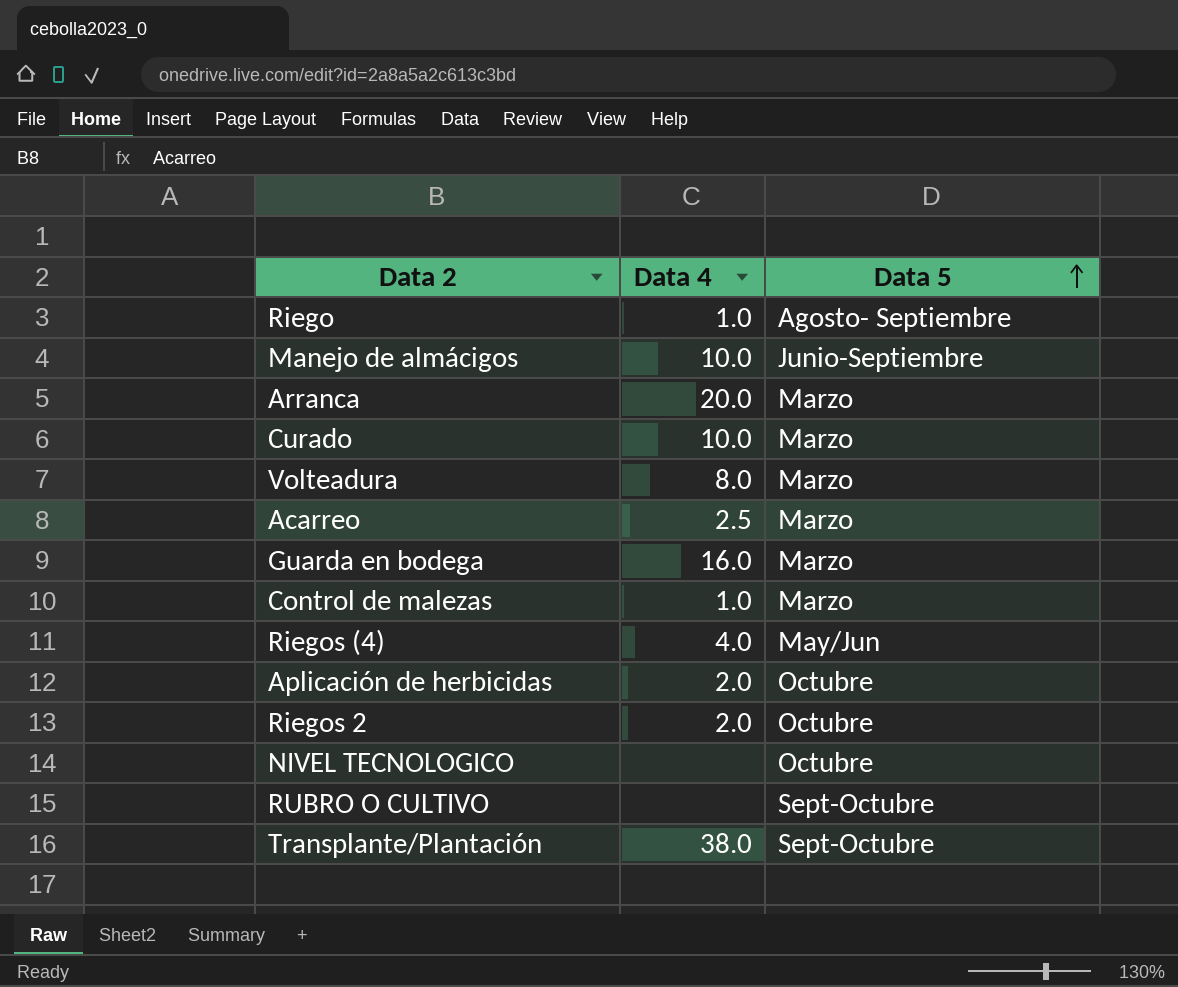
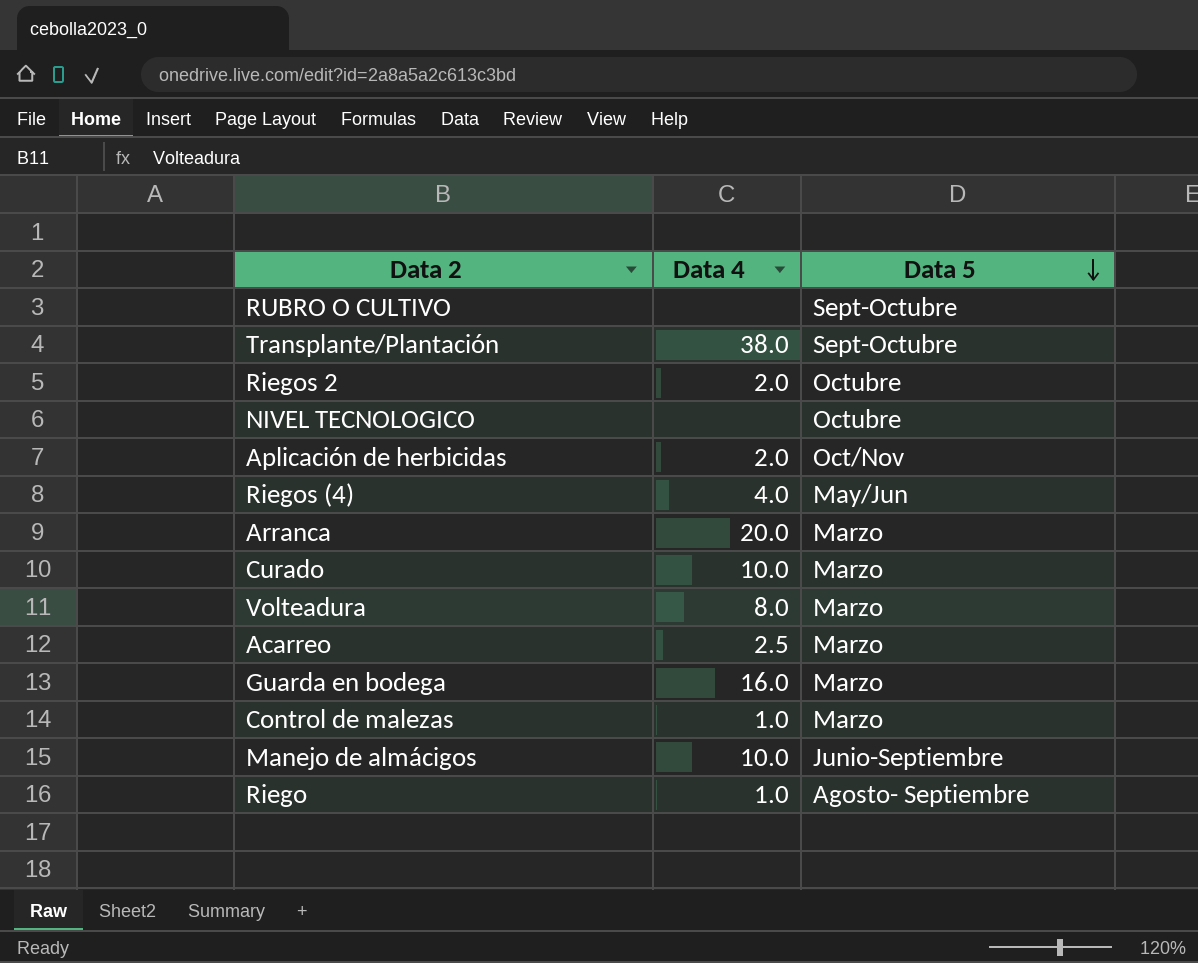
row order: Data 5 ascending -> Data 5 descending
Aplicación de herbicidas | Data 5: Octubre -> Oct/Nov

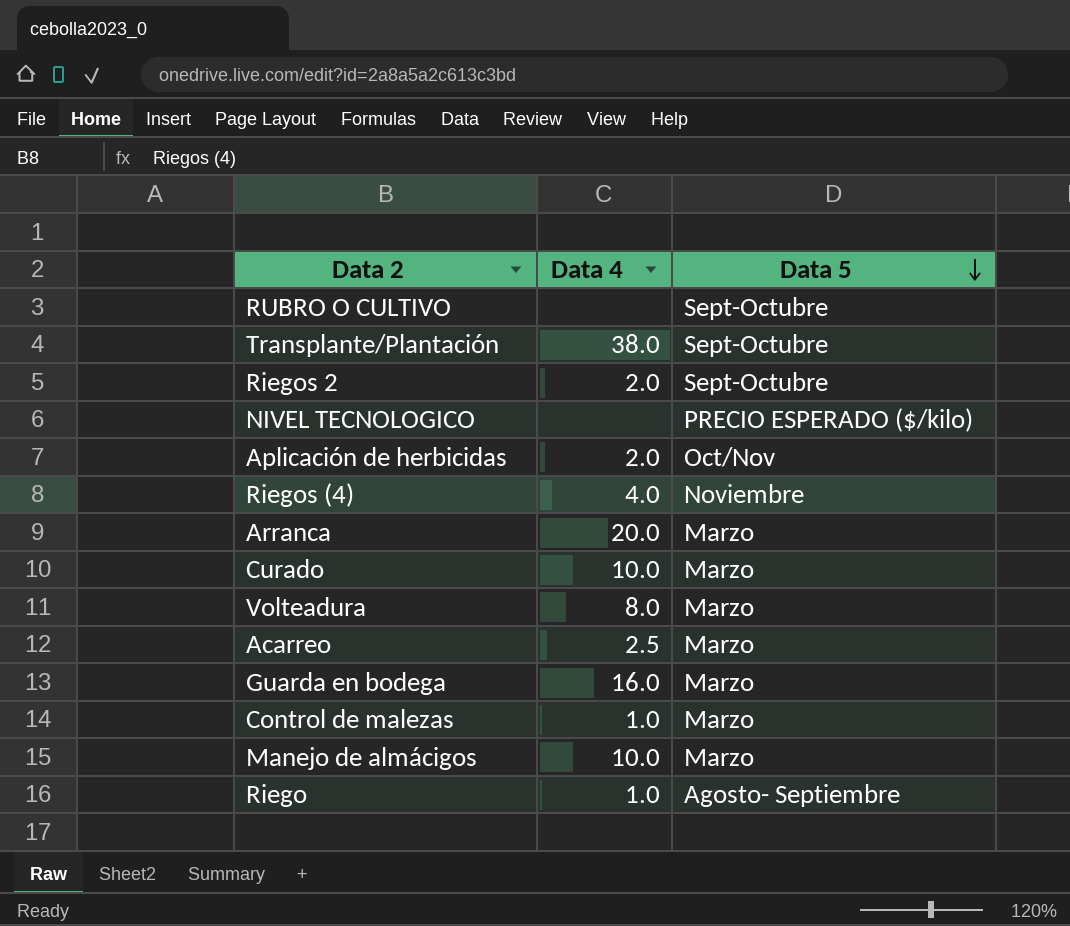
Riegos 2 | Data 5: Octubre -> Sept-Octubre
NIVEL TECNOLOGICO | Data 5: Octubre -> PRECIO ESPERADO ($/kilo)
Riegos (4) | Data 5: May/Jun -> Noviembre
Manejo de almácigos | Data 5: Junio-Septiembre -> Marzo

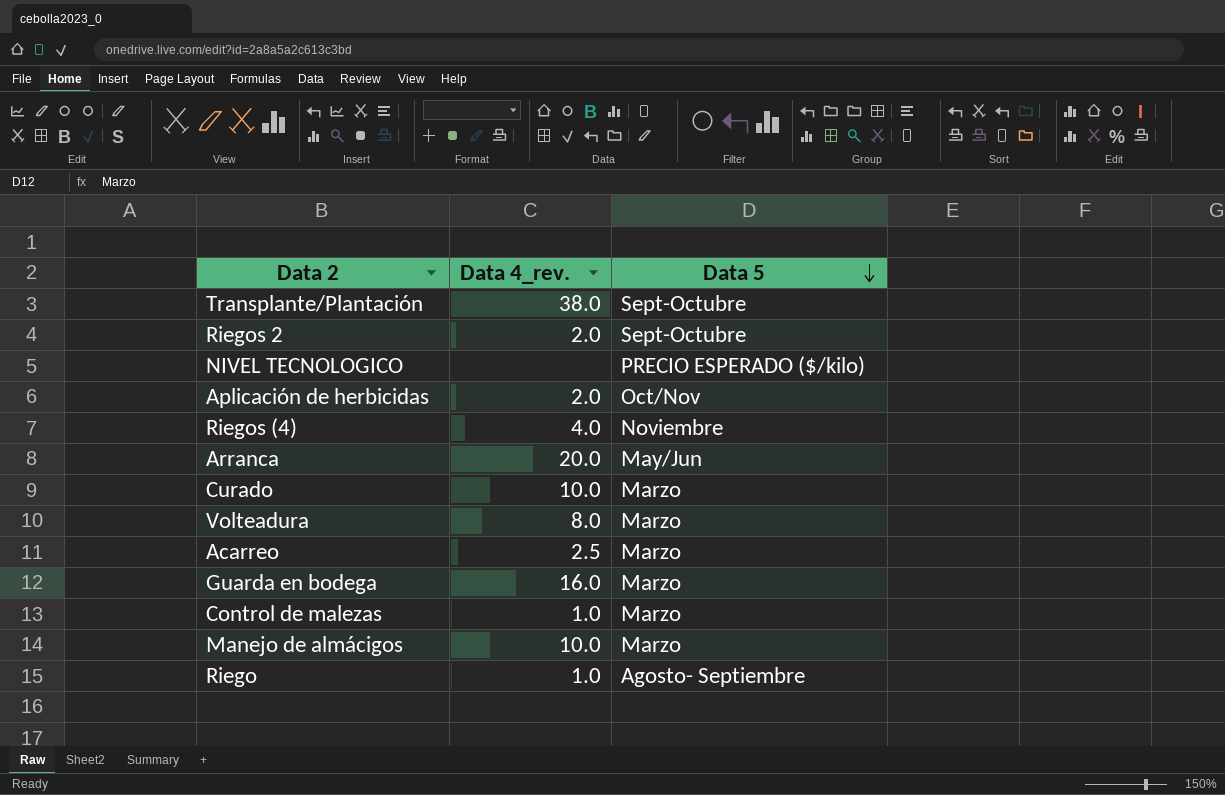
column name: Data 4 -> Data 4_rev.
row RUBRO O CULTIVO: none | Sept-Octubre -> none
Arranca | Data 5: Marzo -> May/Jun

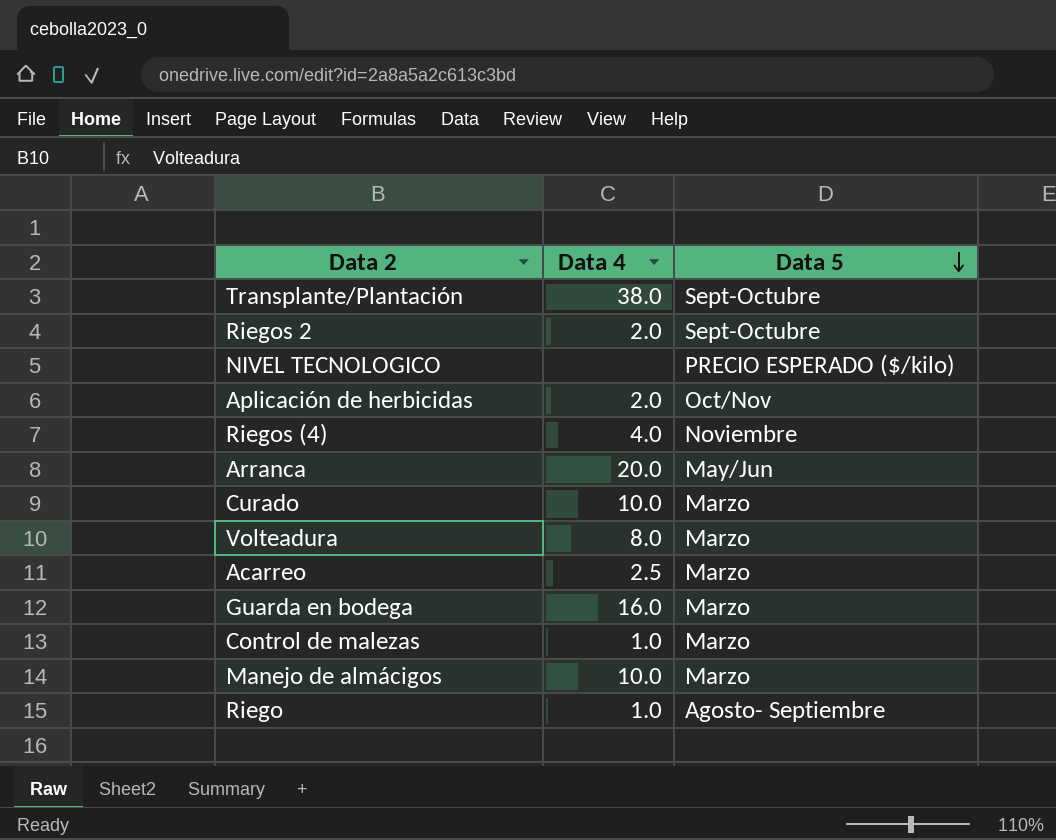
column name: Data 4_rev. -> Data 4

